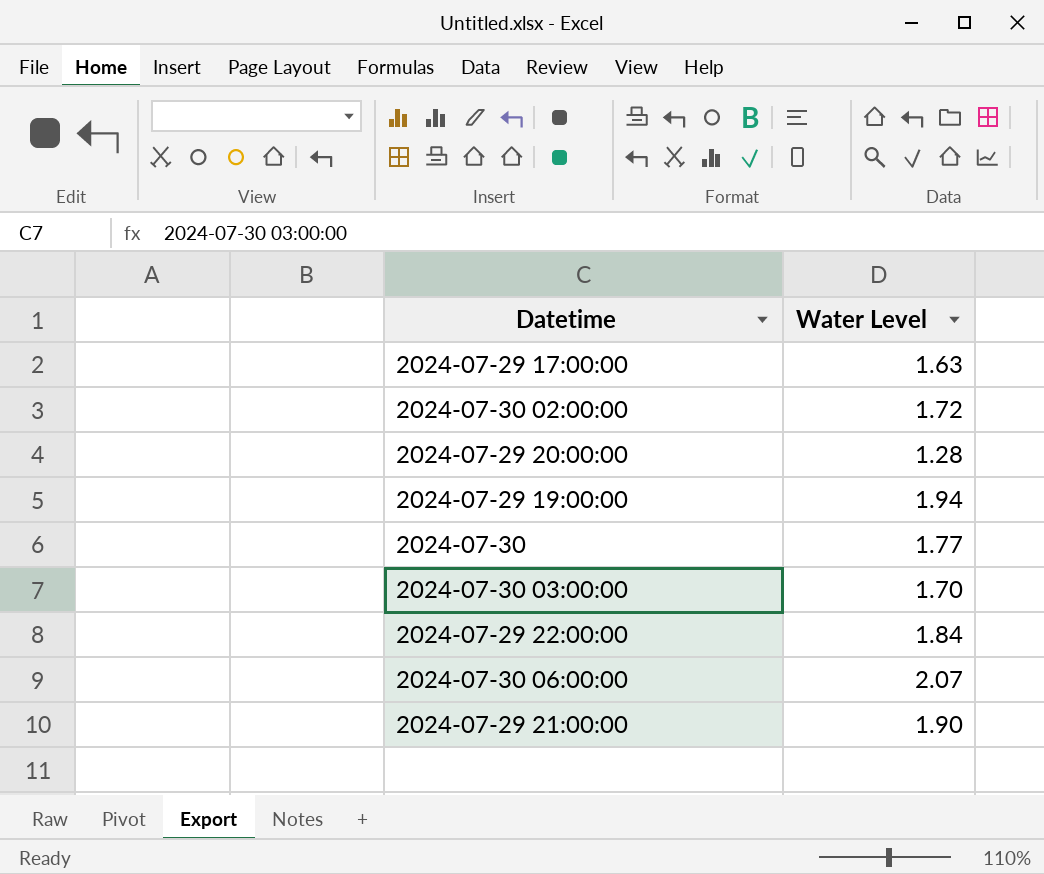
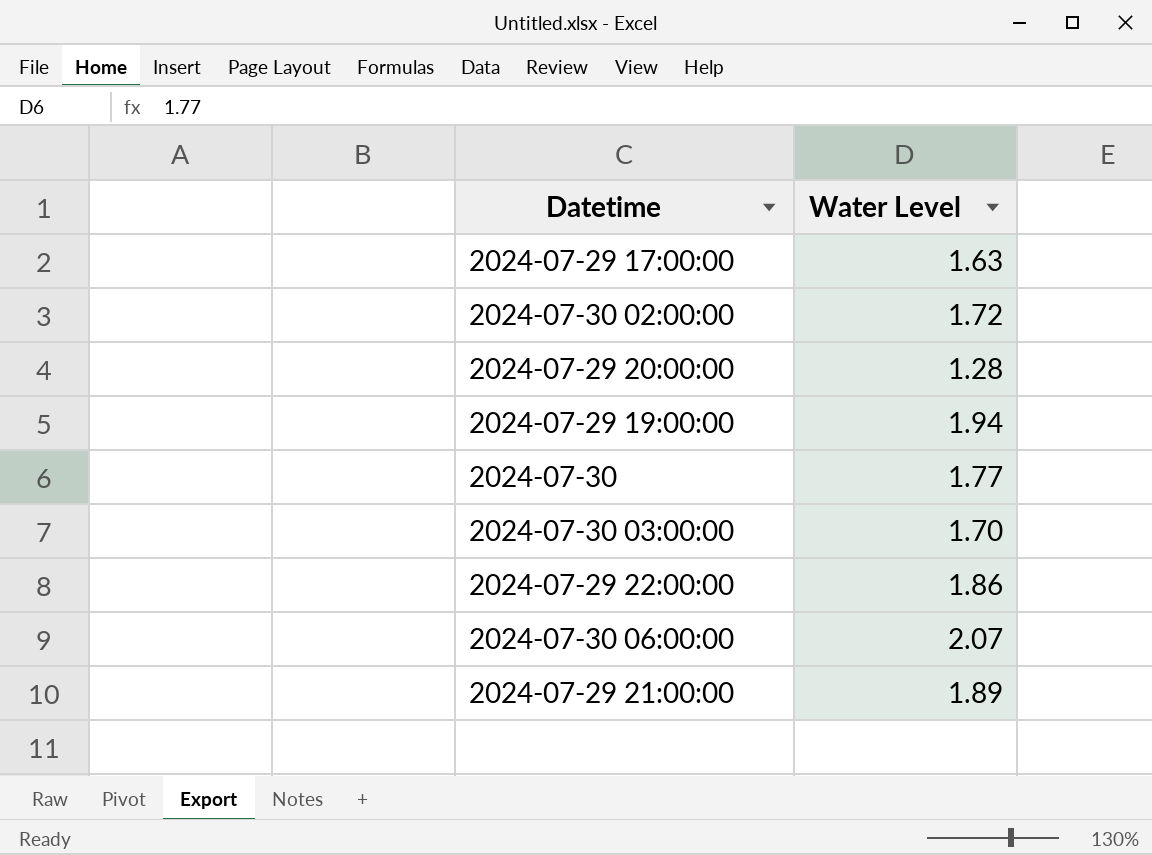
2024-07-29 22:00:00 | Water Level: 1.84 -> 1.86
2024-07-29 21:00:00 | Water Level: 1.90 -> 1.89

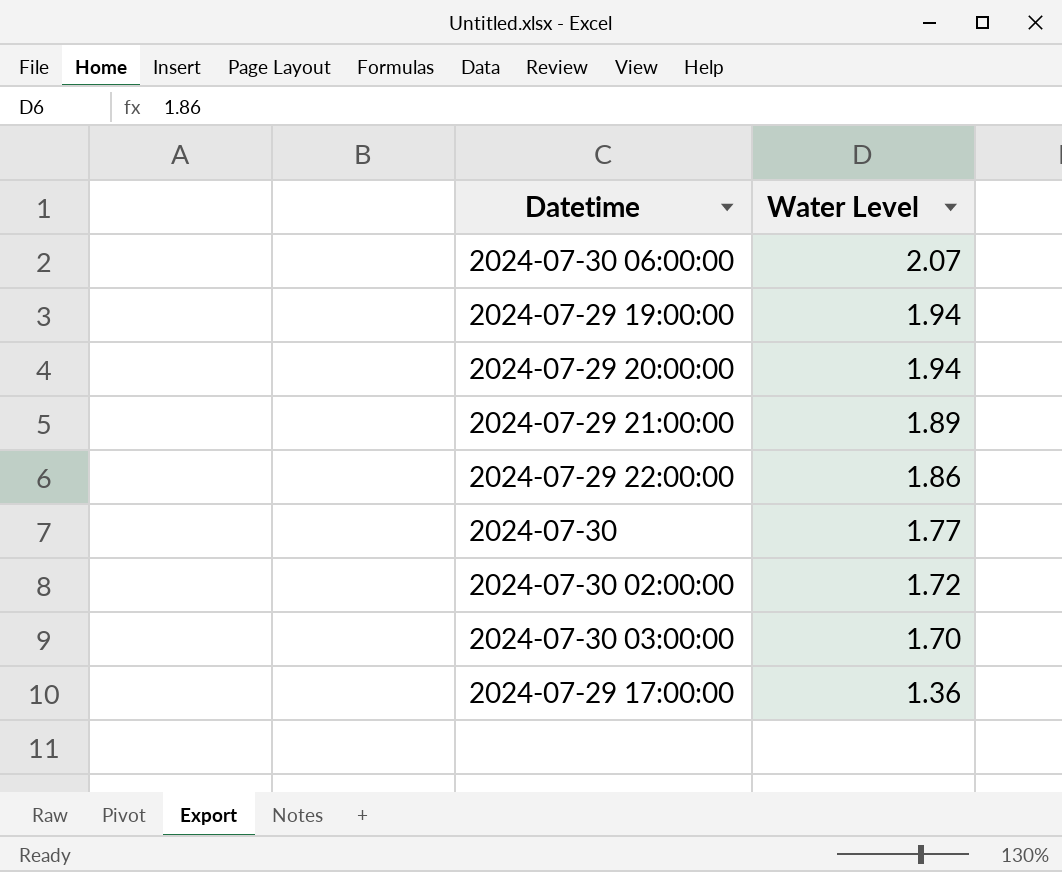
row order: none -> Water Level descending
2024-07-29 20:00:00 | Water Level: 1.28 -> 1.94
2024-07-29 17:00:00 | Water Level: 1.63 -> 1.36

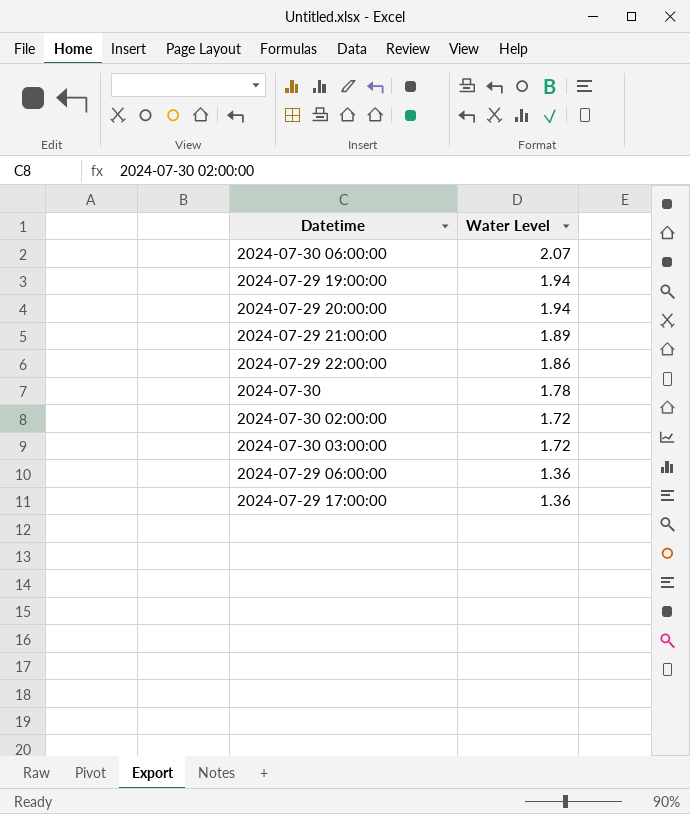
2024-07-30 | Water Level: 1.77 -> 1.78
2024-07-30 03:00:00 | Water Level: 1.70 -> 1.72
row 2024-07-29 06:00:00: none -> 1.36

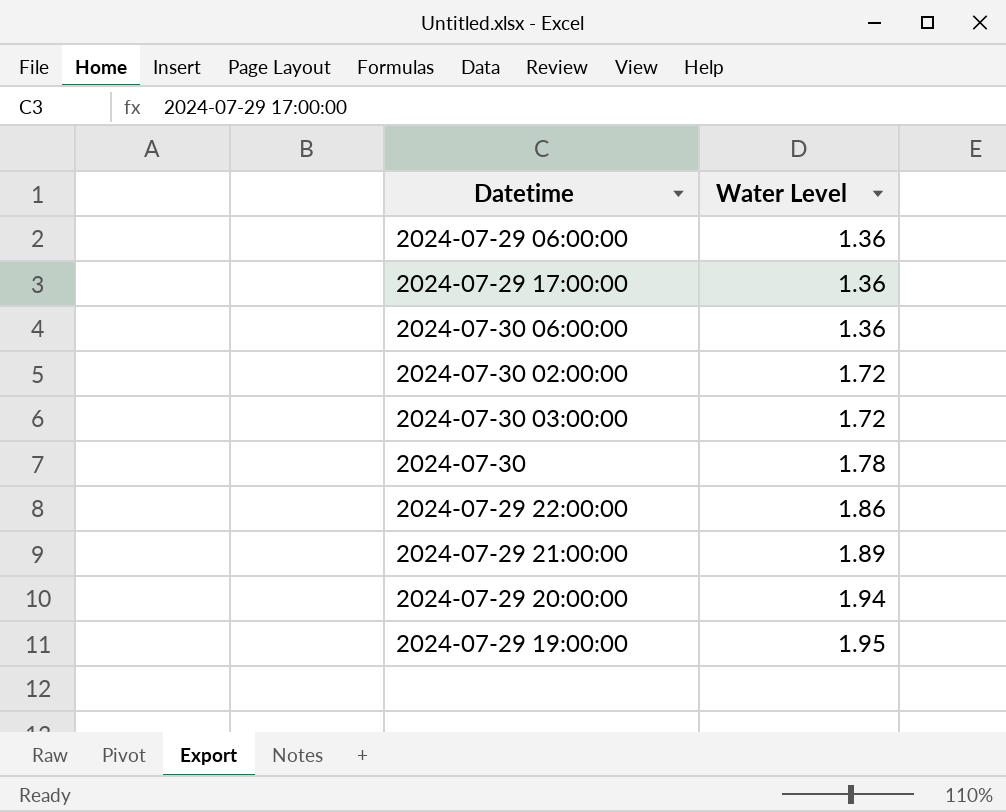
row order: Water Level descending -> Water Level ascending
2024-07-30 06:00:00 | Water Level: 2.07 -> 1.36
2024-07-29 19:00:00 | Water Level: 1.94 -> 1.95

